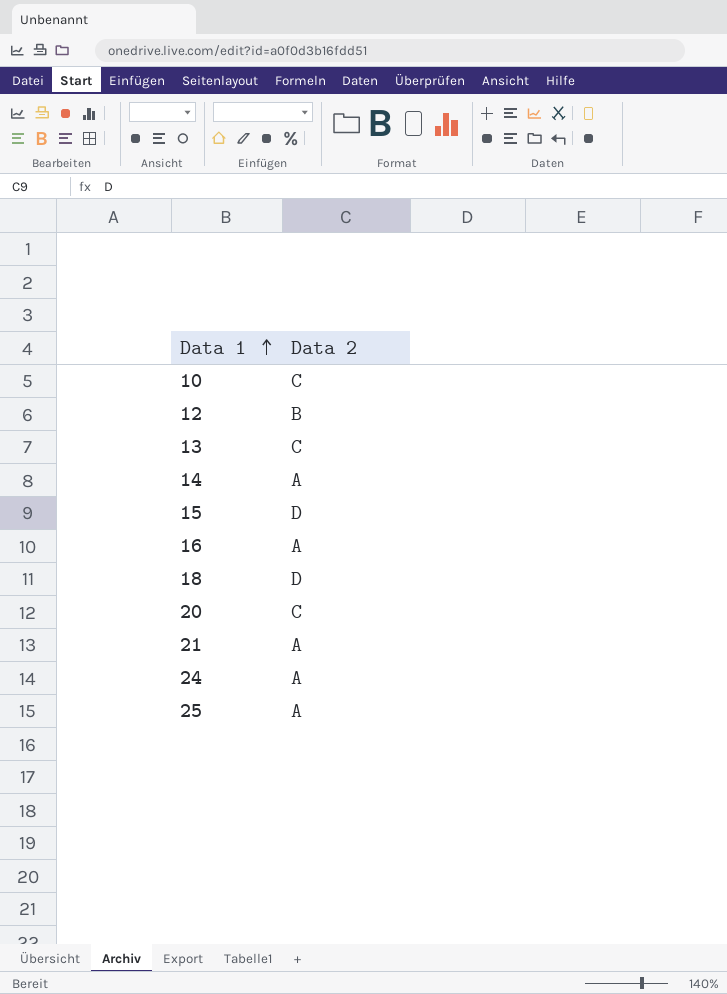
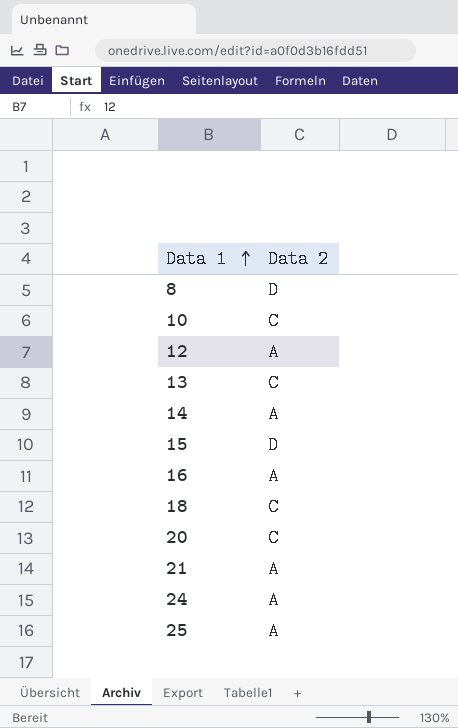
row 8: none -> D
12 | Data 2: B -> A
18 | Data 2: D -> C

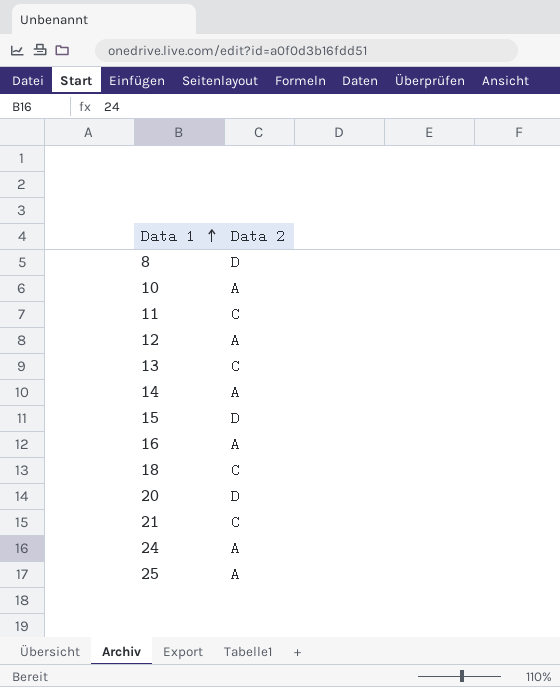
10 | Data 2: C -> A
row 11: none -> C
20 | Data 2: C -> D
21 | Data 2: A -> C

